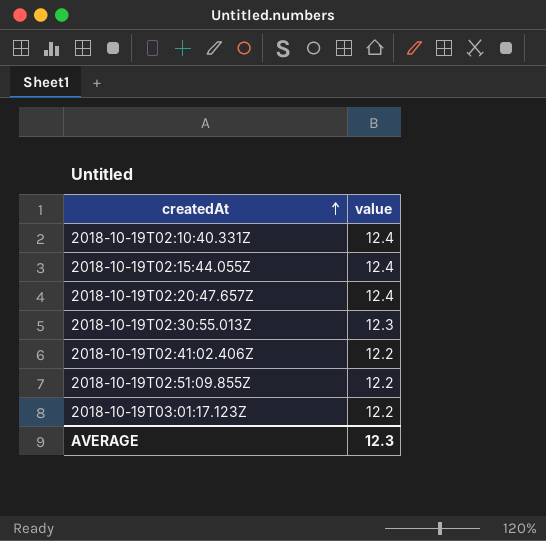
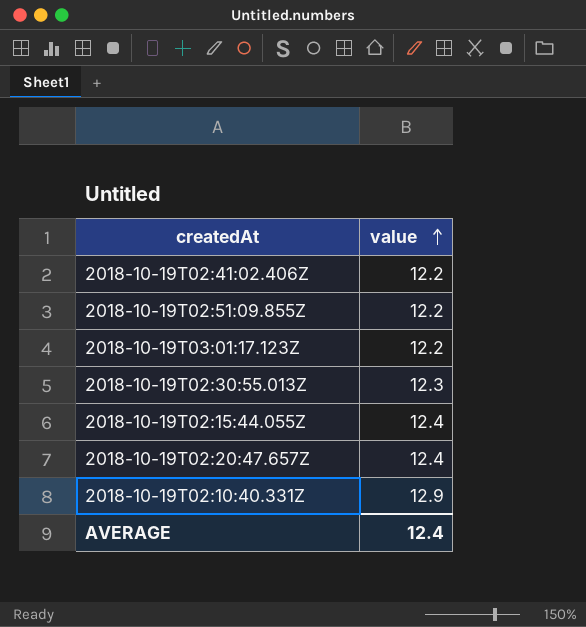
row order: createdAt ascending -> value ascending
2018-10-19T02:10:40.331Z | value: 12.4 -> 12.9
AVERAGE | value: 12.3 -> 12.4

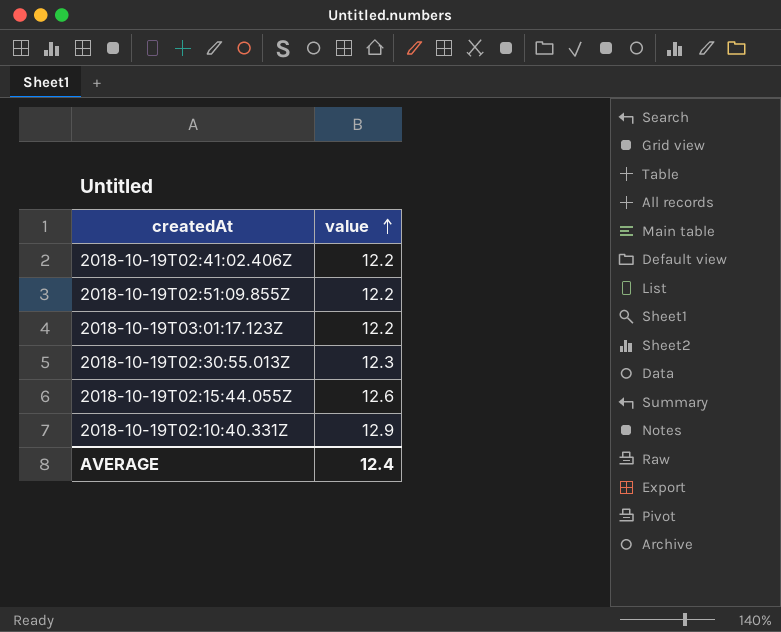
row 2018-10-19T02:20:47.657Z: 12.4 -> none
2018-10-19T02:15:44.055Z | value: 12.4 -> 12.6

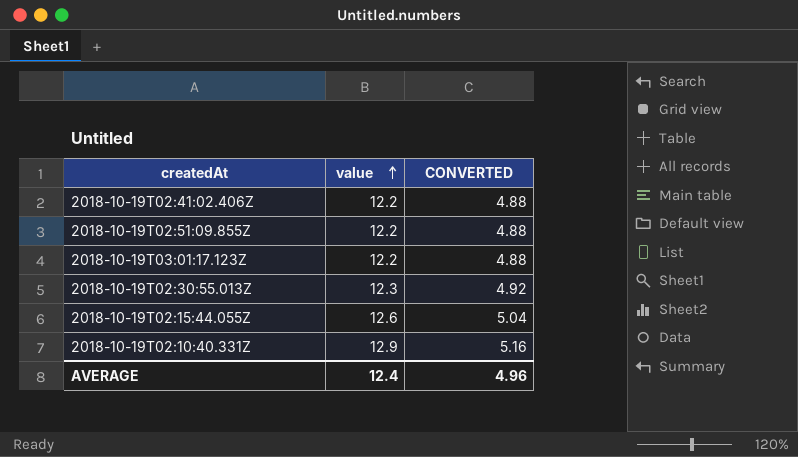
column CONVERTED | formula: none -> [value] * 0.4

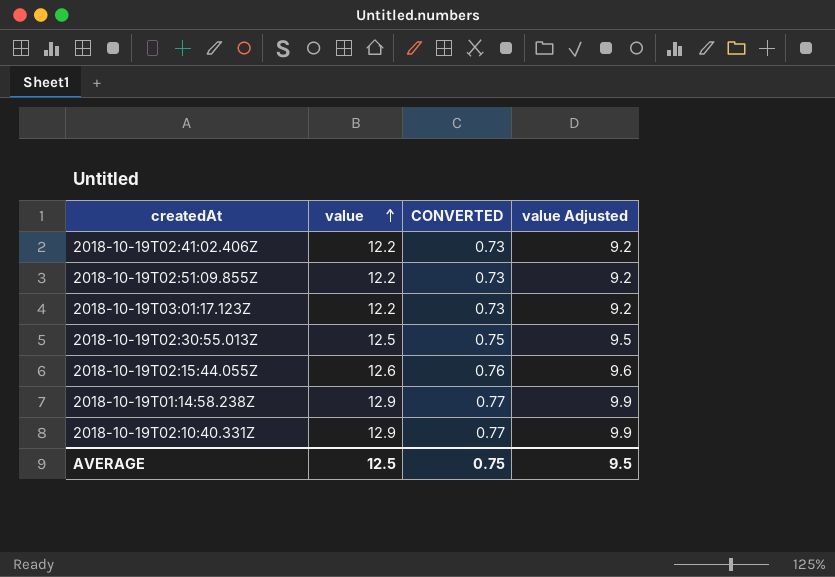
column CONVERTED | formula: [value] * 0.4 -> [value] * 0.06
column value Adjusted | formula: none -> [value] - 3
2018-10-19T02:30:55.013Z | value: 12.3 -> 12.5
row 2018-10-19T01:14:58.238Z: none -> 12.9 | 0.77 | 9.9
AVERAGE | value: 12.4 -> 12.5
AVERAGE | CONVERTED: 4.96 -> 0.75

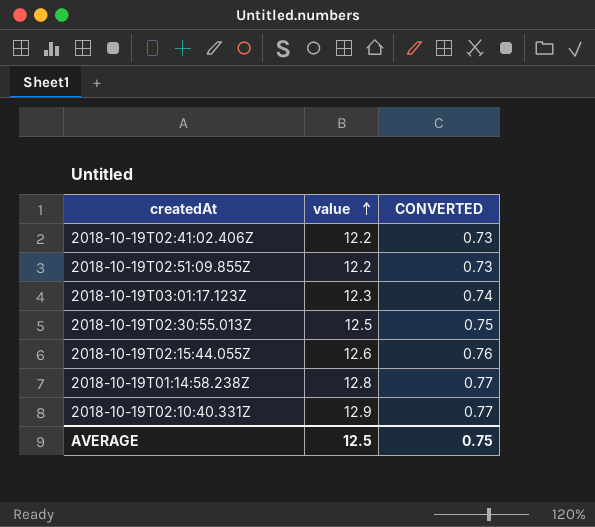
column value Adjusted | formula: [value] - 3 -> none
2018-10-19T03:01:17.123Z | value: 12.2 -> 12.3
2018-10-19T03:01:17.123Z | CONVERTED: 0.73 -> 0.74
2018-10-19T01:14:58.238Z | value: 12.9 -> 12.8

